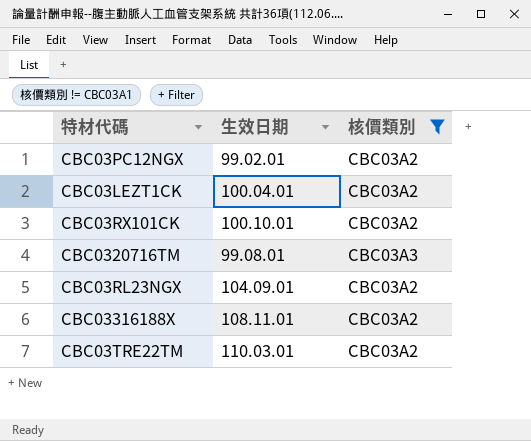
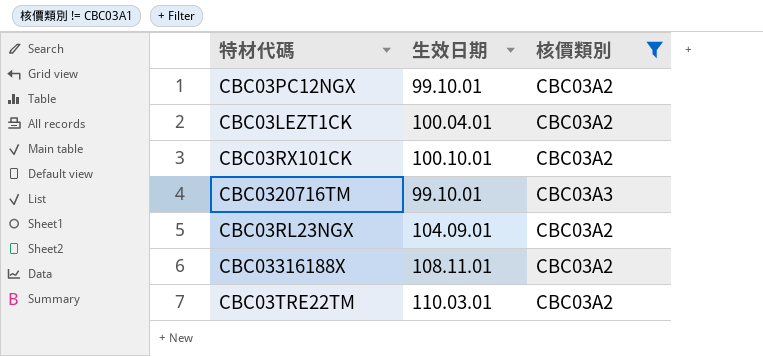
CBC03PC12NGX | 生效日期: 99.02.01 -> 99.10.01
CBC0320716TM | 生效日期: 99.08.01 -> 99.10.01

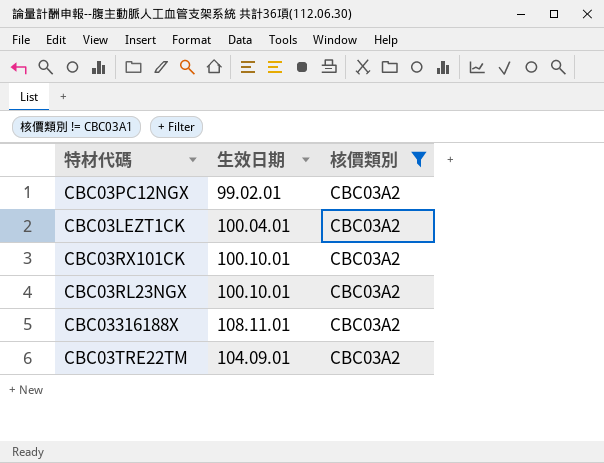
row CBC0320716TM: 99.10.01 | CBC03A3 -> none
CBC03PC12NGX | 生效日期: 99.10.01 -> 99.02.01
CBC03RL23NGX | 生效日期: 104.09.01 -> 100.10.01
CBC03TRE22TM | 生效日期: 110.03.01 -> 104.09.01

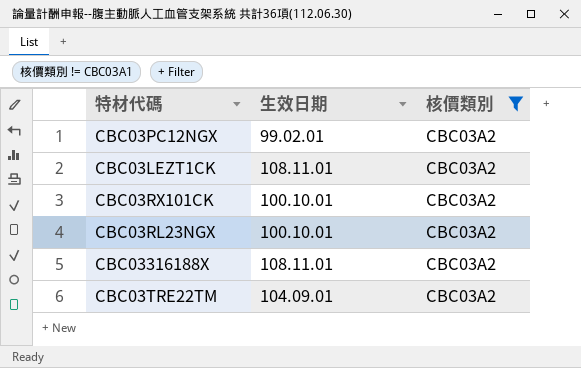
CBC03LEZT1CK | 生效日期: 100.04.01 -> 108.11.01

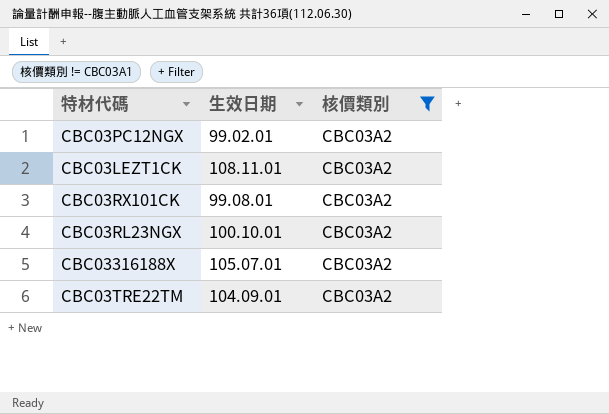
CBC03RX101CK | 生效日期: 100.10.01 -> 99.08.01
CBC03316188X | 生效日期: 108.11.01 -> 105.07.01

